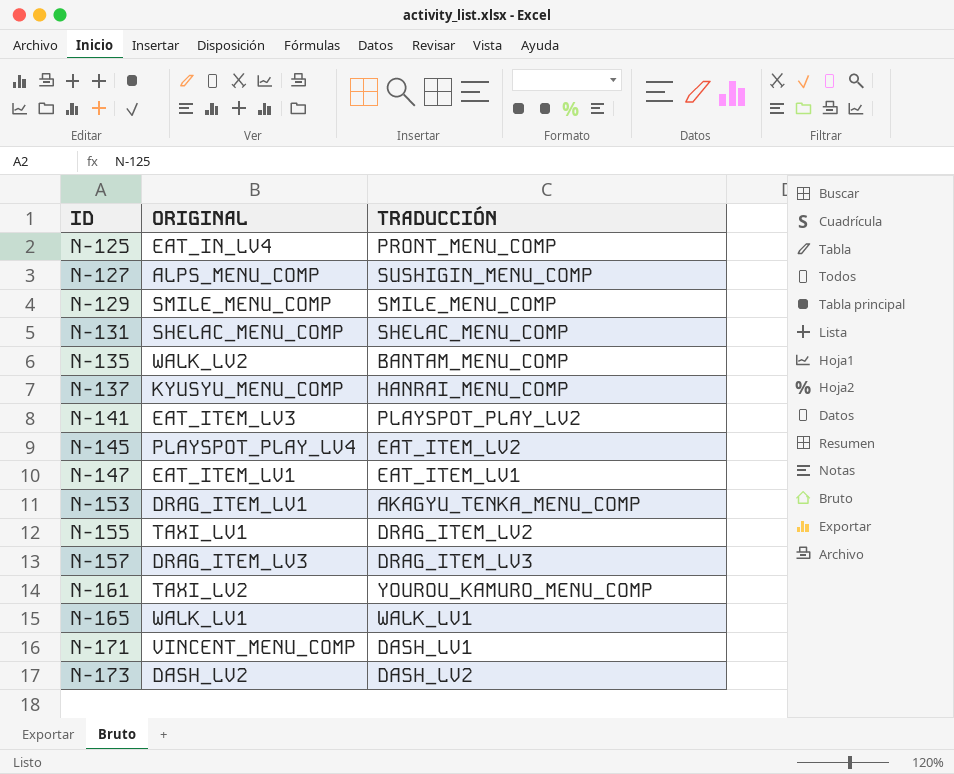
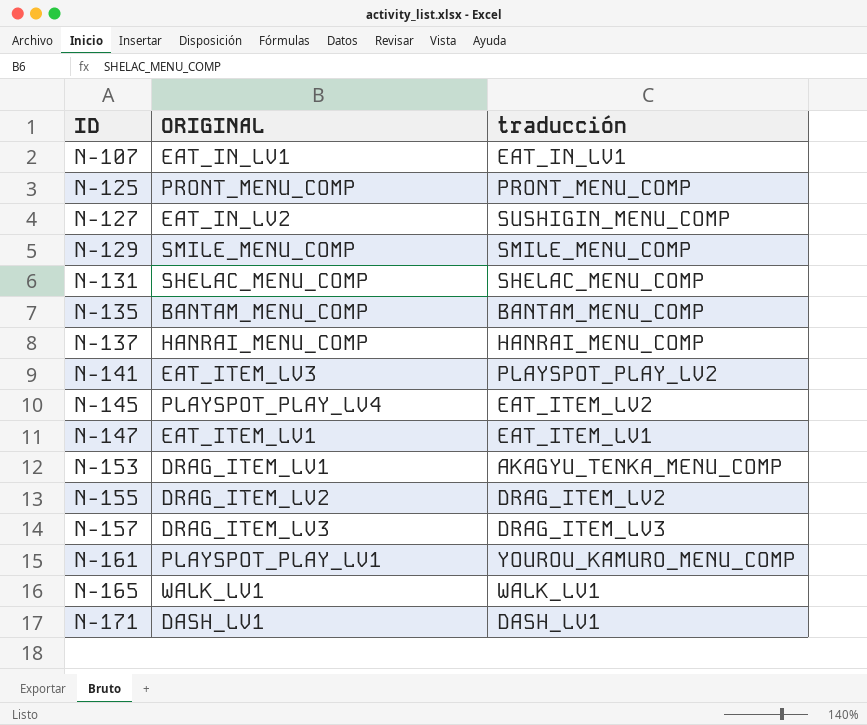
column name: TRADUCCIÓN -> traducción
row N-173: DASH_LV2 | DASH_LV2 -> none
row N-107: none -> EAT_IN_LV1 | EAT_IN_LV1
N-125 | ORIGINAL: EAT_IN_LV4 -> PRONT_MENU_COMP
N-127 | ORIGINAL: ALPS_MENU_COMP -> EAT_IN_LV2
N-135 | ORIGINAL: WALK_LV2 -> BANTAM_MENU_COMP
N-137 | ORIGINAL: KYUSYU_MENU_COMP -> HANRAI_MENU_COMP
N-155 | ORIGINAL: TAXI_LV1 -> DRAG_ITEM_LV2
N-161 | ORIGINAL: TAXI_LV2 -> PLAYSPOT_PLAY_LV1
N-171 | ORIGINAL: VINCENT_MENU_COMP -> DASH_LV1

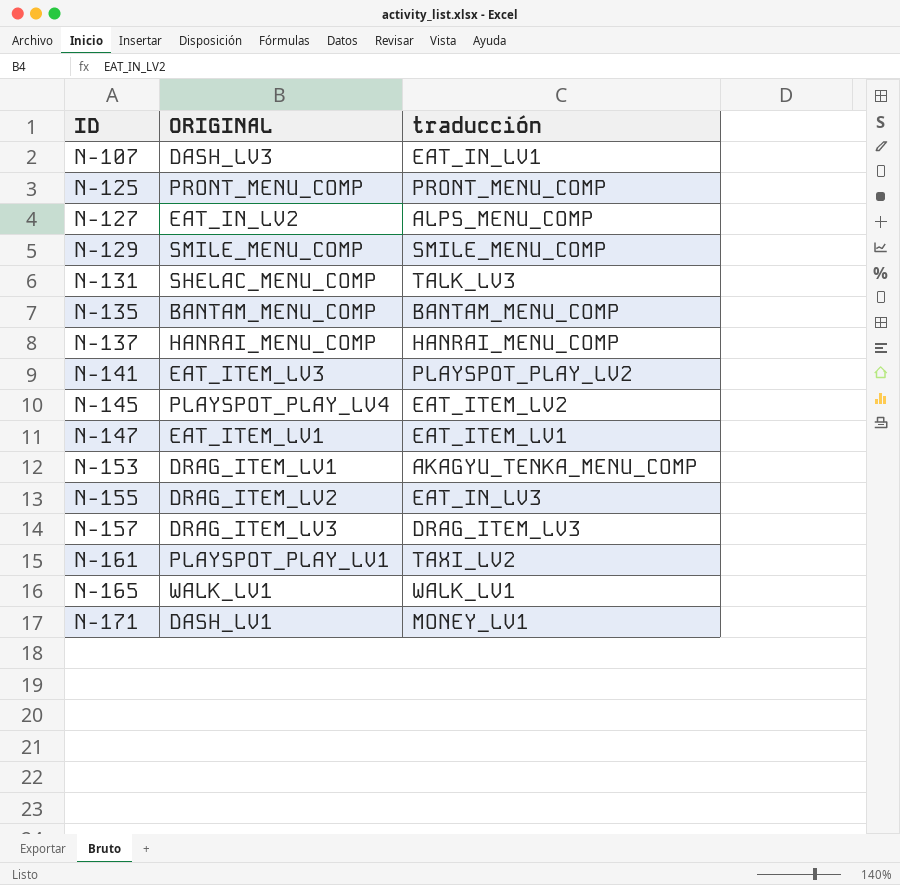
N-107 | ORIGINAL: EAT_IN_LV1 -> DASH_LV3
N-127 | traducción: SUSHIGIN_MENU_COMP -> ALPS_MENU_COMP
N-131 | traducción: SHELAC_MENU_COMP -> TALK_LV3
N-155 | traducción: DRAG_ITEM_LV2 -> EAT_IN_LV3
N-161 | traducción: YOUROU_KAMURO_MENU_COMP -> TAXI_LV2
N-171 | traducción: DASH_LV1 -> MONEY_LV1

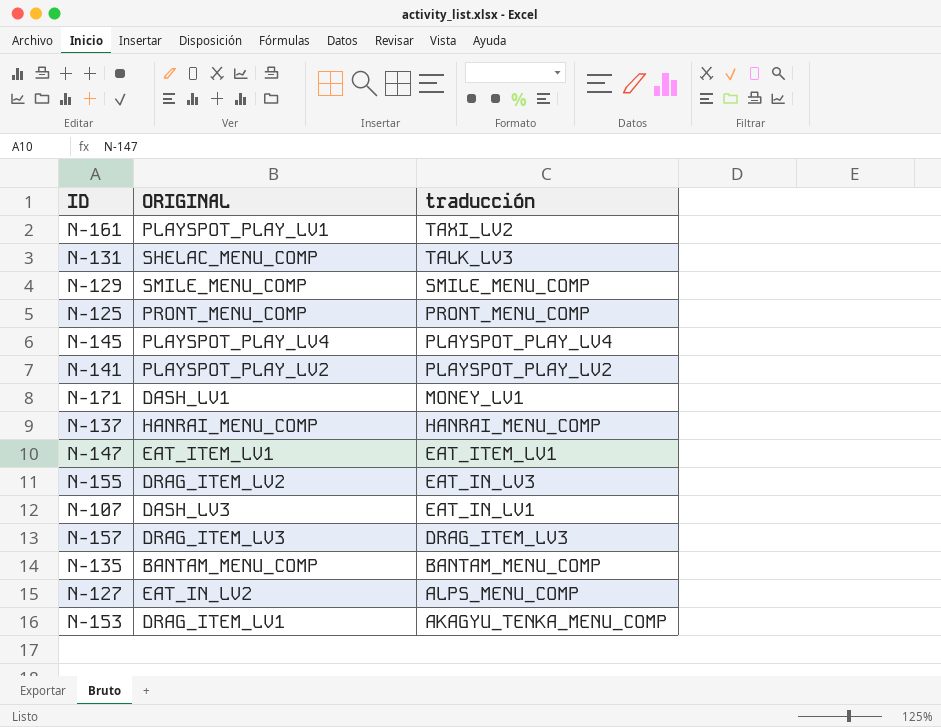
row order: ID ascending -> traducción descending
row N-165: WALK_LV1 | WALK_LV1 -> none
N-145 | traducción: EAT_ITEM_LV2 -> PLAYSPOT_PLAY_LV4
N-141 | ORIGINAL: EAT_ITEM_LV3 -> PLAYSPOT_PLAY_LV2

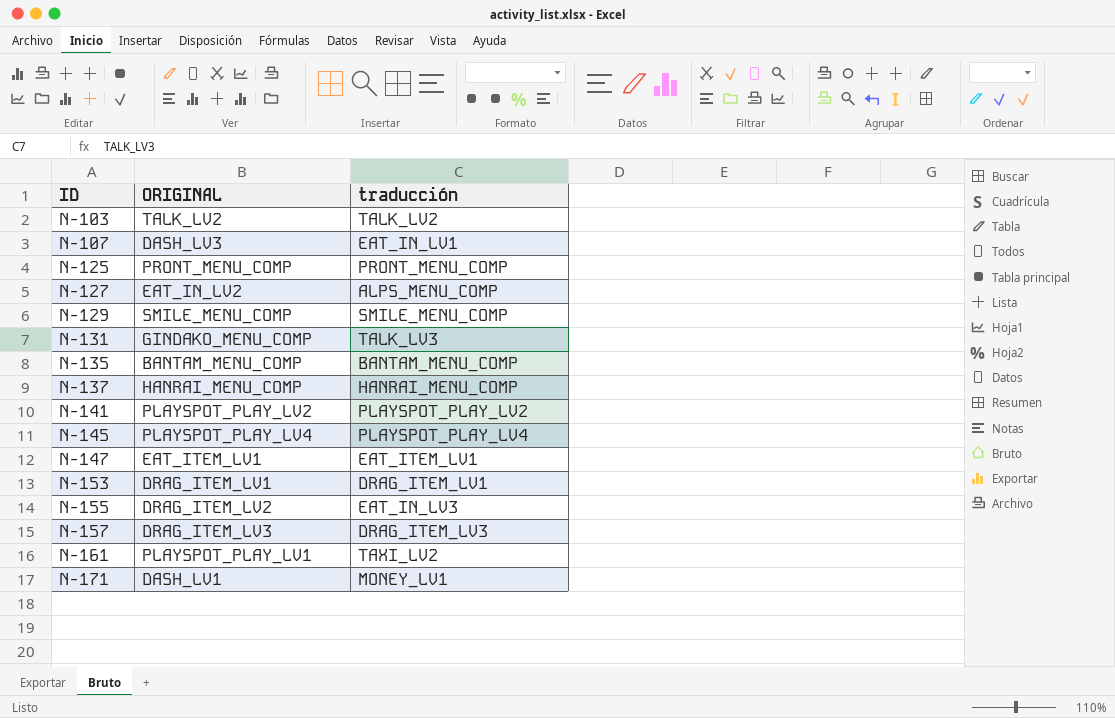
row order: traducción descending -> ID ascending
row N-103: none -> TALK_LV2 | TALK_LV2
N-131 | ORIGINAL: SHELAC_MENU_COMP -> GINDAKO_MENU_COMP
N-153 | traducción: AKAGYU_TENKA_MENU_COMP -> DRAG_ITEM_LV1

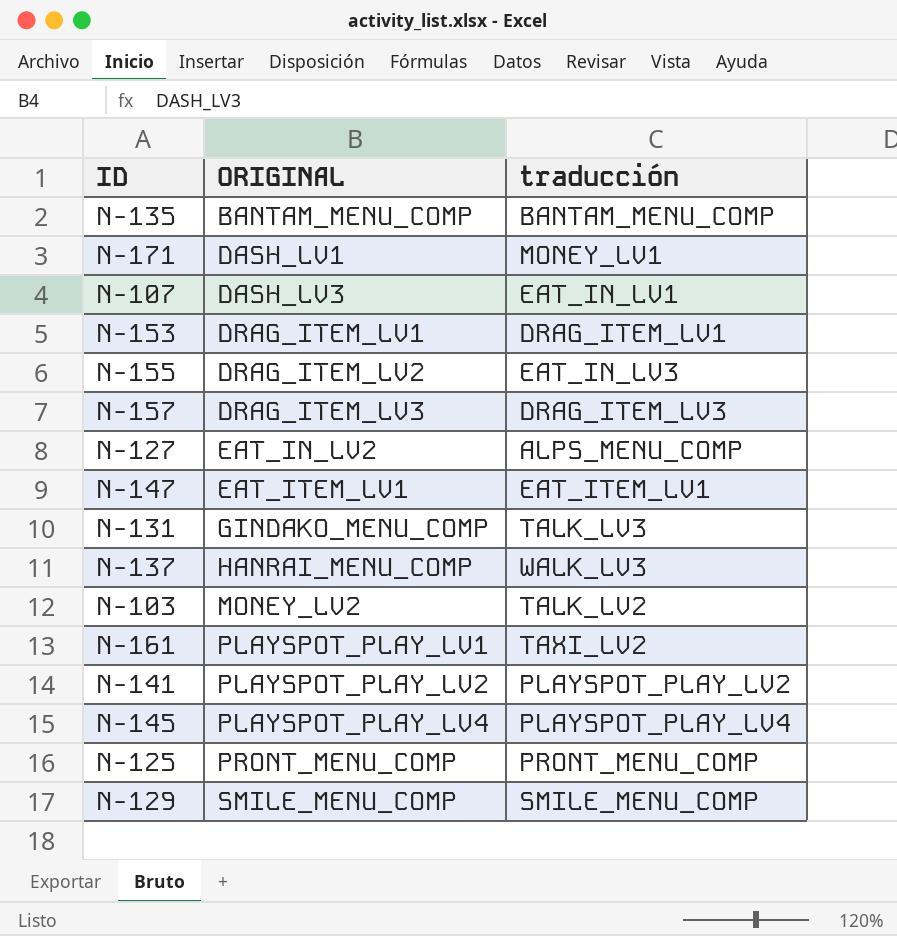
row order: ID ascending -> ORIGINAL ascending
N-137 | traducción: HANRAI_MENU_COMP -> WALK_LV3
N-103 | ORIGINAL: TALK_LV2 -> MONEY_LV2

